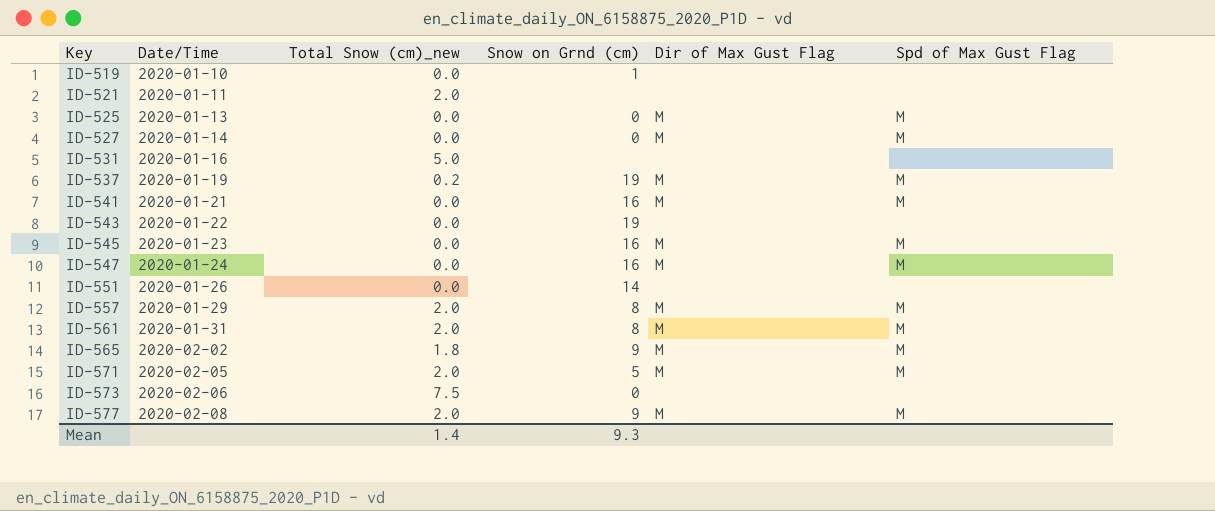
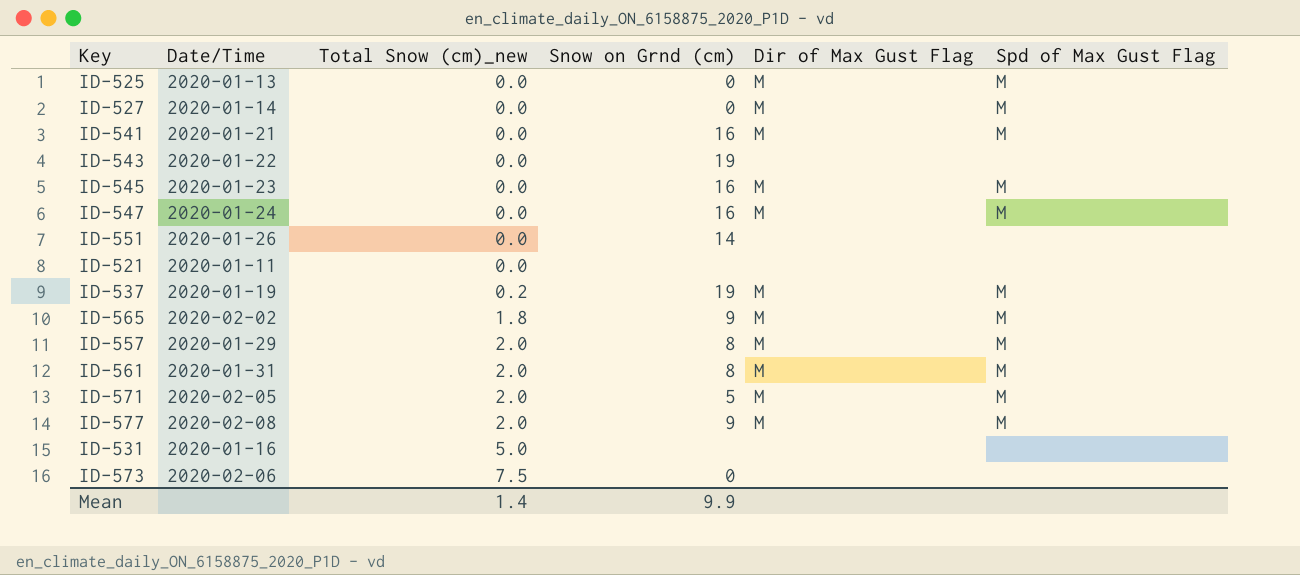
row order: Key ascending -> Total Snow (cm)_new ascending
row ID-519: 2020-01-10 | 0.0 | 1 | none | none -> none
ID-521 | Total Snow (cm)_new: 2.0 -> 0.0
Mean | Snow on Grnd (cm): 9.3 -> 9.9

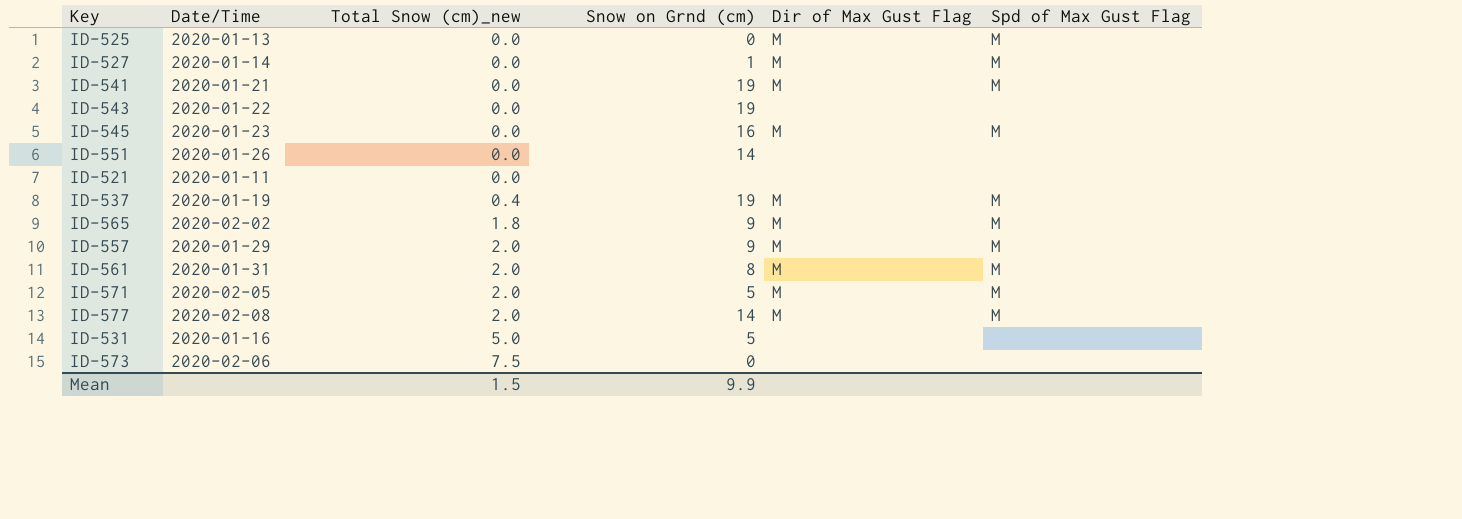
row ID-547: 2020-01-24 | 0.0 | 16 | M | M -> none
ID-527 | Snow on Grnd (cm): 0 -> 1
ID-541 | Snow on Grnd (cm): 16 -> 19
ID-537 | Total Snow (cm)_new: 0.2 -> 0.4
ID-557 | Snow on Grnd (cm): 8 -> 9
ID-577 | Snow on Grnd (cm): 9 -> 14
ID-531 | Snow on Grnd (cm): none -> 5
Mean | Total Snow (cm)_new: 1.4 -> 1.5

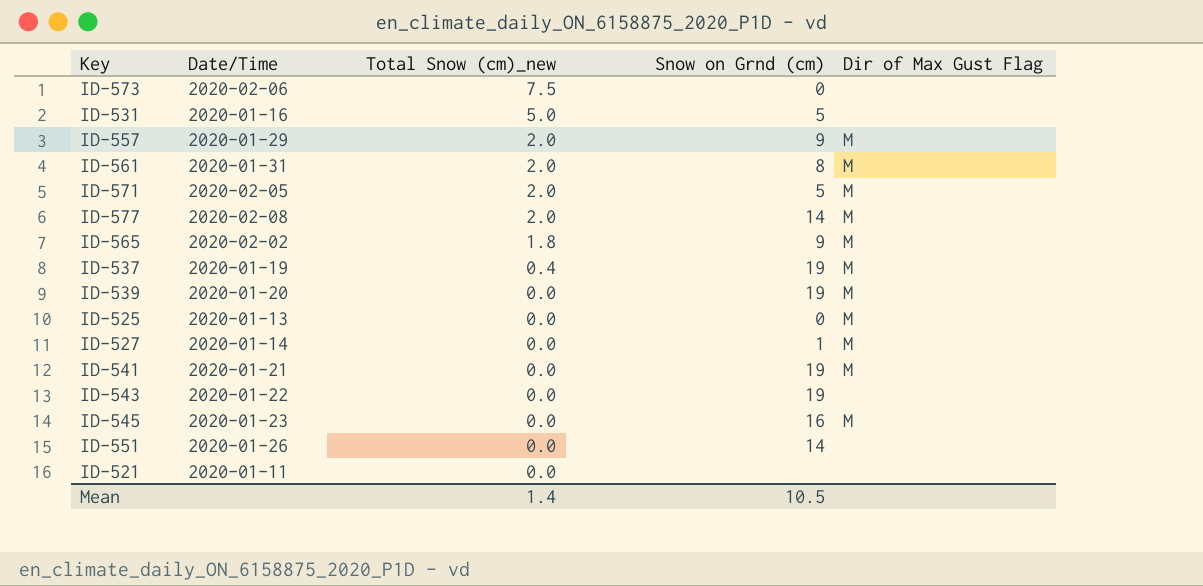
row order: Total Snow (cm)_new ascending -> Total Snow (cm)_new descending
column Spd of Max Gust Flag | position: 6 -> none
row ID-539: none -> 2020-01-20 | 0.0 | 19 | M
Mean | Total Snow (cm)_new: 1.5 -> 1.4
Mean | Snow on Grnd (cm): 9.9 -> 10.5

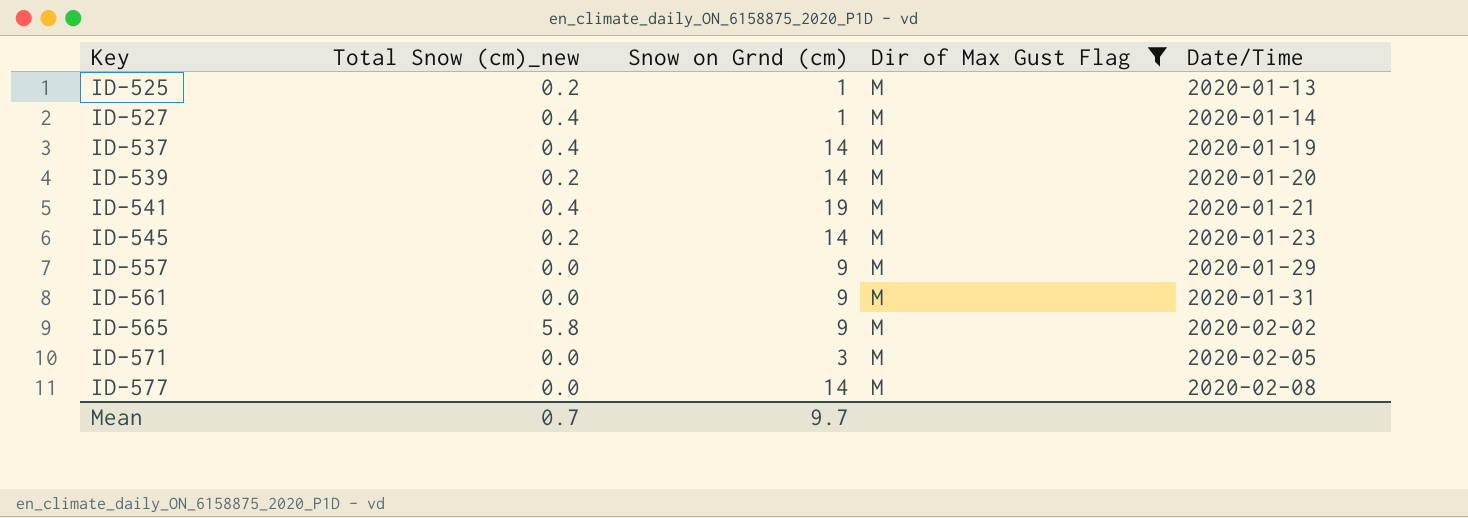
filter: none -> Dir of Max Gust Flag = M
row order: Total Snow (cm)_new descending -> Key ascending
column Date/Time | position: 2 -> 5
ID-525 | Total Snow (cm)_new: 0.0 -> 0.2
ID-525 | Snow on Grnd (cm): 0 -> 1
ID-527 | Total Snow (cm)_new: 0.0 -> 0.4
ID-537 | Snow on Grnd (cm): 19 -> 14
ID-539 | Total Snow (cm)_new: 0.0 -> 0.2
ID-539 | Snow on Grnd (cm): 19 -> 14
ID-541 | Total Snow (cm)_new: 0.0 -> 0.4
ID-545 | Total Snow (cm)_new: 0.0 -> 0.2
ID-545 | Snow on Grnd (cm): 16 -> 14
ID-557 | Total Snow (cm)_new: 2.0 -> 0.0
ID-561 | Total Snow (cm)_new: 2.0 -> 0.0
ID-561 | Snow on Grnd (cm): 8 -> 9
ID-565 | Total Snow (cm)_new: 1.8 -> 5.8
ID-571 | Total Snow (cm)_new: 2.0 -> 0.0
ID-571 | Snow on Grnd (cm): 5 -> 3
ID-577 | Total Snow (cm)_new: 2.0 -> 0.0
Mean | Total Snow (cm)_new: 1.4 -> 0.7
Mean | Snow on Grnd (cm): 10.5 -> 9.7

